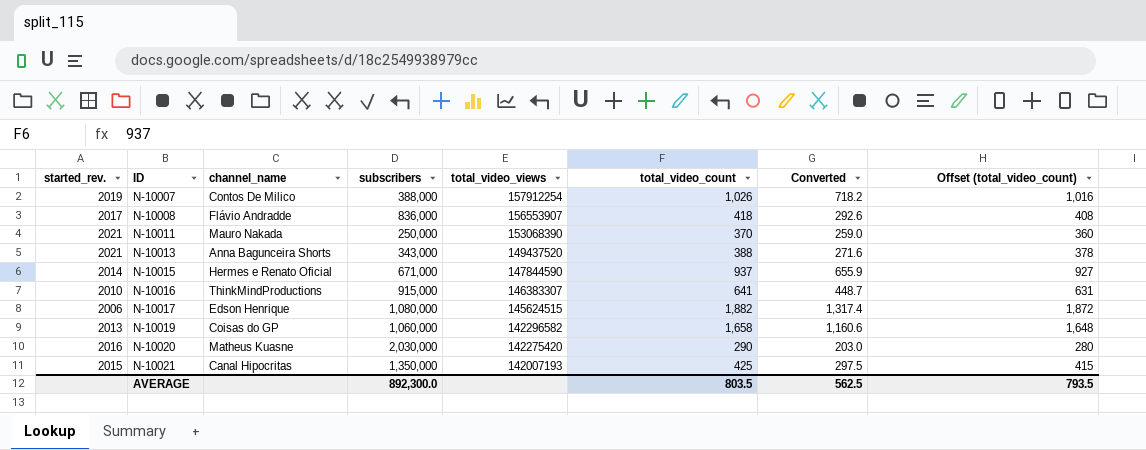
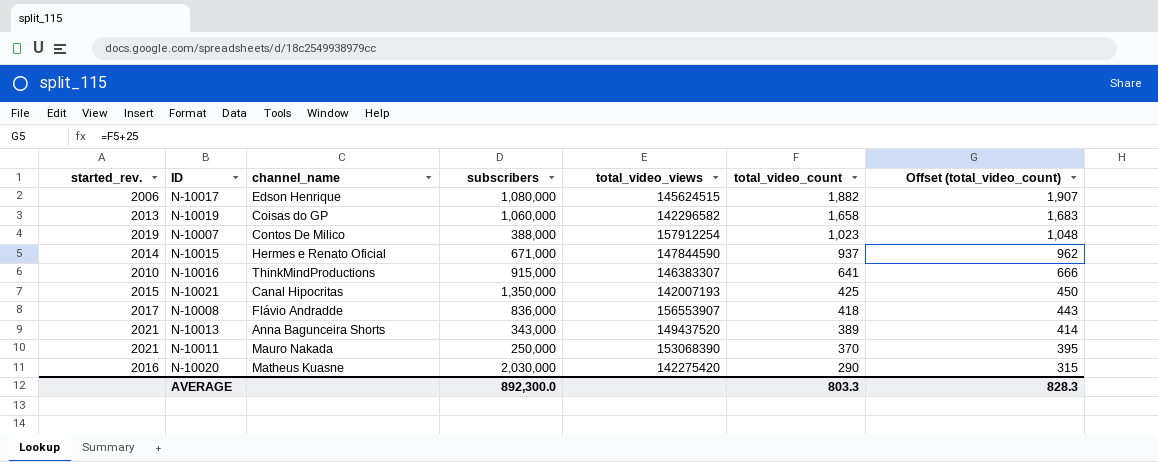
row order: ID ascending -> total_video_count descending
column Converted | formula: [total_video_count] * 0.7 -> none
column Offset (total_video_count) | formula: [total_video_count] - 10 -> [total_video_count] + 25
N-10007 | total_video_count: 1,026 -> 1,023
N-10013 | total_video_count: 388 -> 389
AVERAGE | total_video_count: 803.5 -> 803.3
AVERAGE | Offset (total_video_count): 793.5 -> 828.3

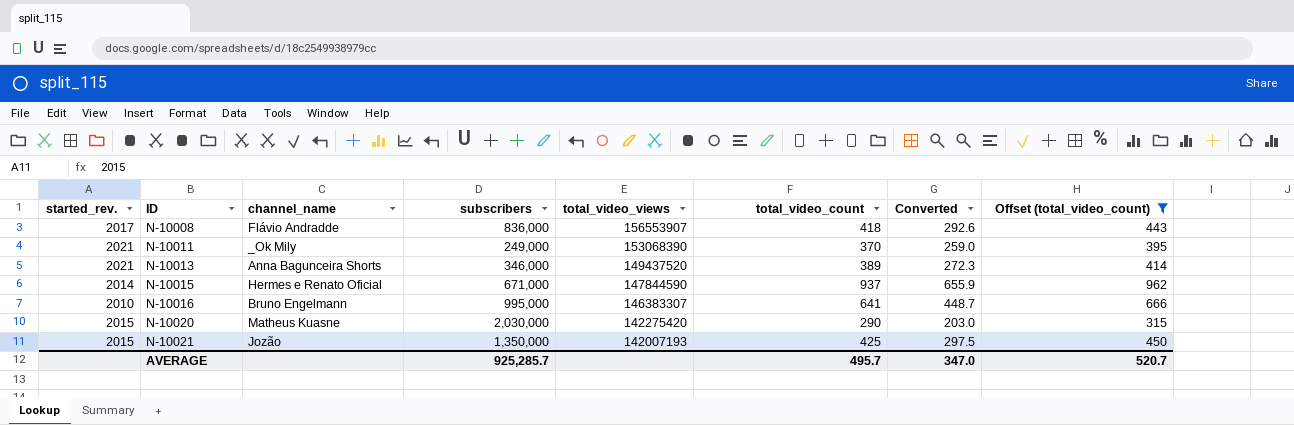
filter: none -> Offset (total_video_count) <= 962
row order: total_video_count descending -> ID ascending
column Converted | formula: none -> [total_video_count] * 0.7
N-10011 | channel_name: Mauro Nakada -> _Ok Mily
N-10011 | subscribers: 250,000 -> 249,000
N-10013 | subscribers: 343,000 -> 346,000
N-10016 | channel_name: ThinkMindProductions -> Bruno Engelmann
N-10016 | subscribers: 915,000 -> 995,000
N-10020 | started_rev.: 2016 -> 2015
N-10021 | channel_name: Canal Hipocritas -> Jozão
AVERAGE | subscribers: 892,300.0 -> 925,285.7
AVERAGE | total_video_count: 803.3 -> 495.7
AVERAGE | Offset (total_video_count): 828.3 -> 520.7

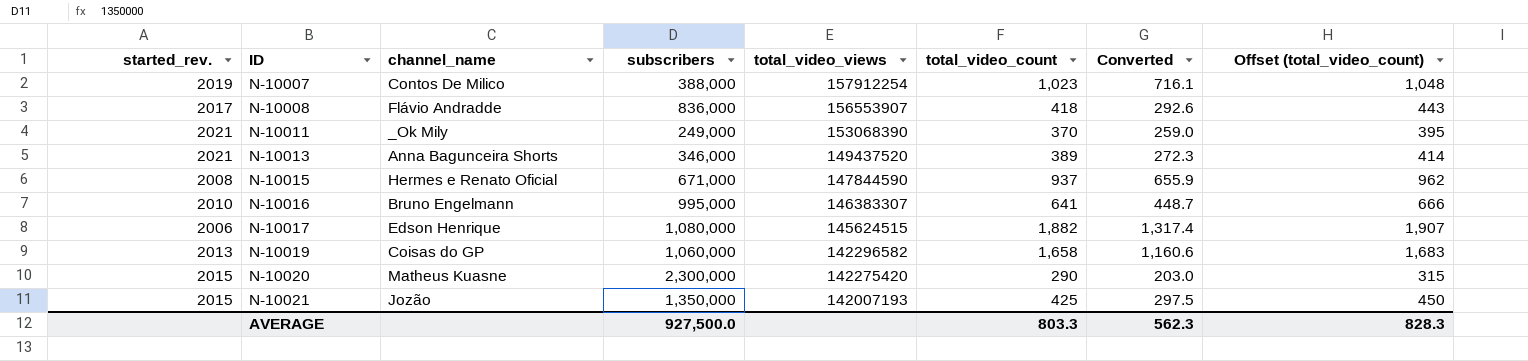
filter: Offset (total_video_count) <= 962 -> none
N-10015 | started_rev.: 2014 -> 2008
N-10020 | subscribers: 2,030,000 -> 2,300,000
AVERAGE | subscribers: 925,285.7 -> 927,500.0
AVERAGE | total_video_count: 495.7 -> 803.3
AVERAGE | Converted: 347.0 -> 562.3
AVERAGE | Offset (total_video_count): 520.7 -> 828.3

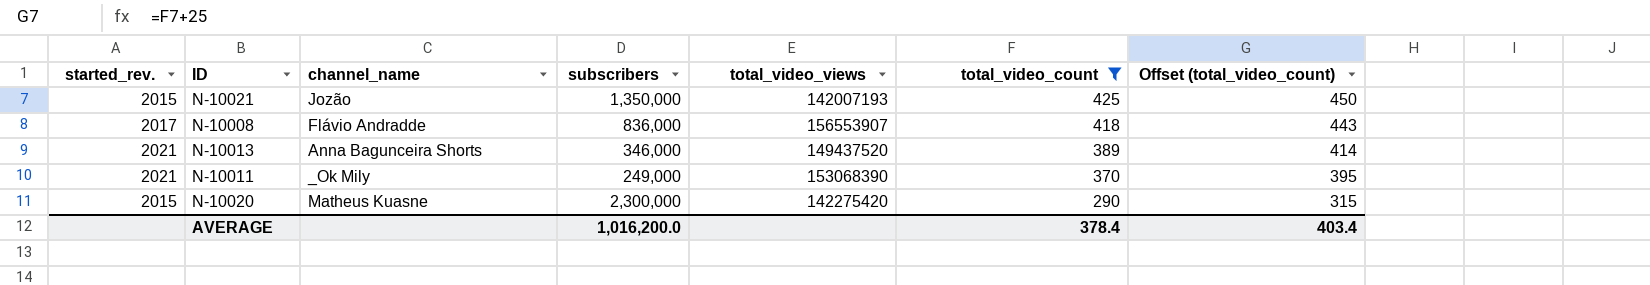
filter: none -> total_video_count <= 425
row order: ID ascending -> total_video_count descending
column Converted | formula: [total_video_count] * 0.7 -> none
AVERAGE | subscribers: 927,500.0 -> 1,016,200.0
AVERAGE | total_video_count: 803.3 -> 378.4
AVERAGE | Offset (total_video_count): 828.3 -> 403.4

